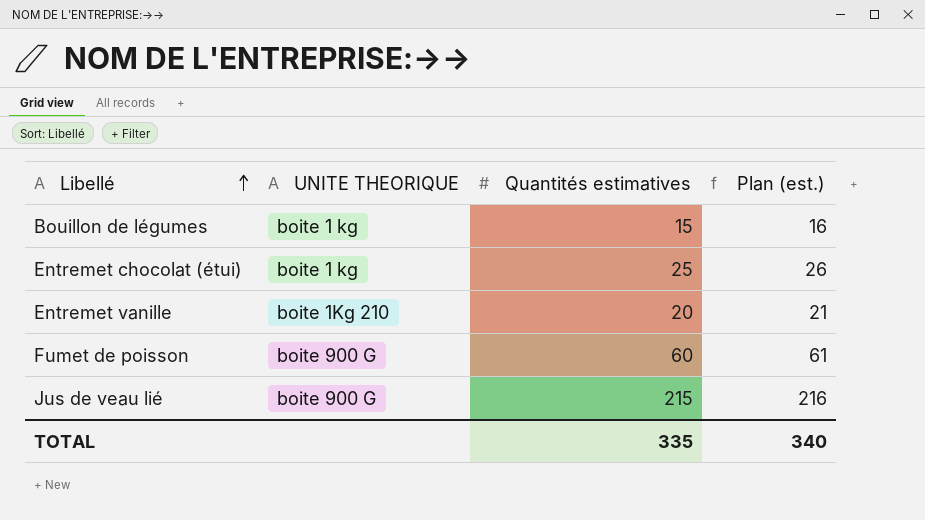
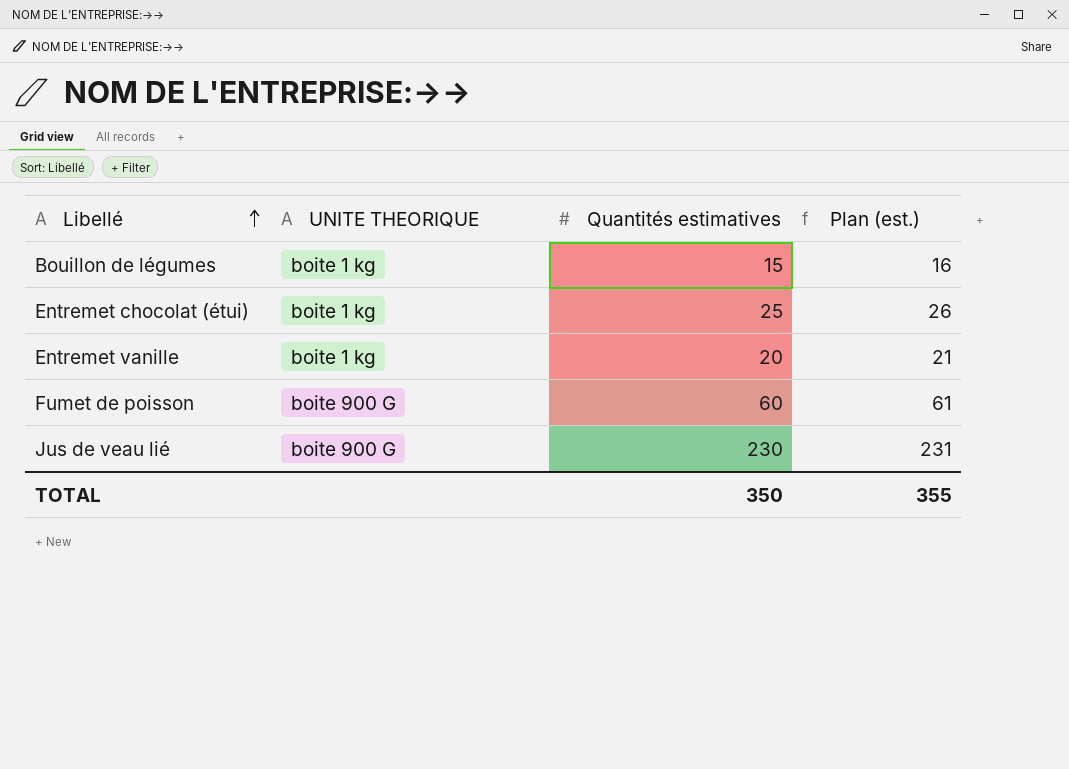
Entremet vanille | UNITE THEORIQUE: boite 1Kg 210 -> boite 1 kg
Jus de veau lié | Quantités estimatives: 215 -> 230
Jus de veau lié | Plan (est.): 216 -> 231
TOTAL | Quantités estimatives: 335 -> 350
TOTAL | Plan (est.): 340 -> 355

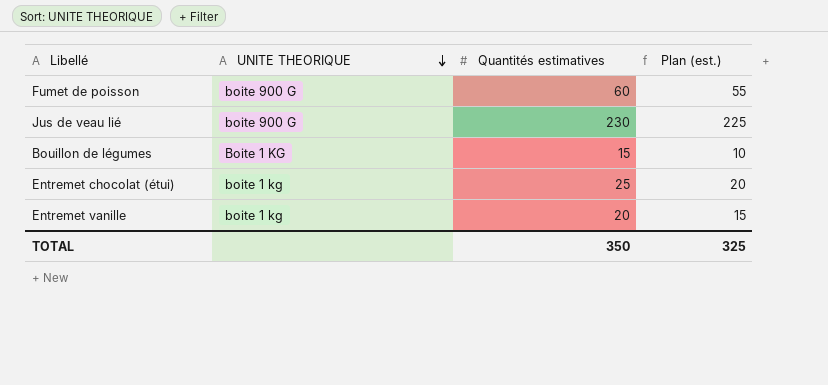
row order: Libellé ascending -> UNITE THEORIQUE descending
column Plan (est.) | formula: [Quantités estimatives] + 1 -> [Quantités estimatives] - 5
Bouillon de légumes | UNITE THEORIQUE: boite 1 kg -> Boite 1 KG
TOTAL | Plan (est.): 355 -> 325

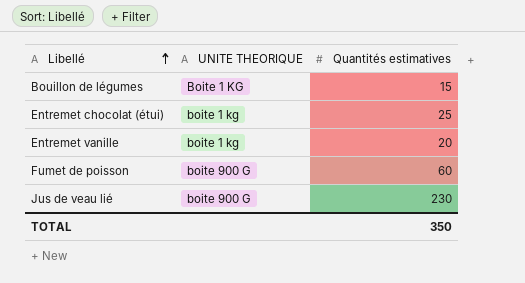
row order: UNITE THEORIQUE descending -> Libellé ascending
column Plan (est.) | formula: [Quantités estimatives] - 5 -> none

